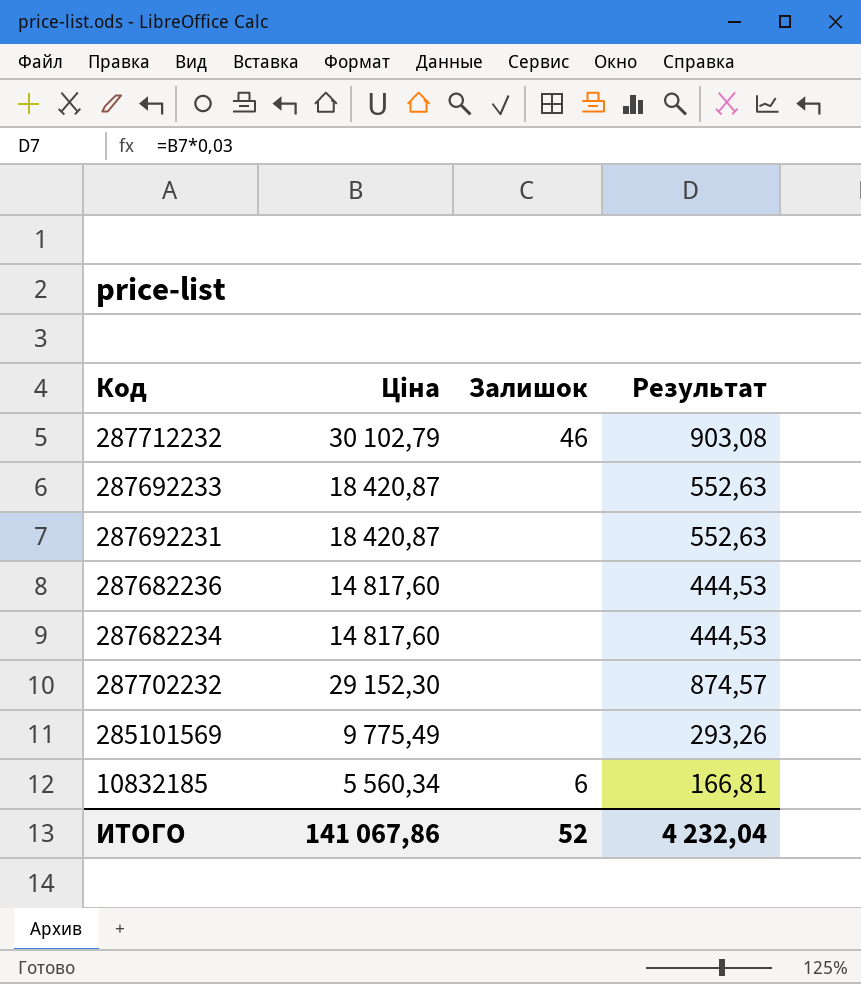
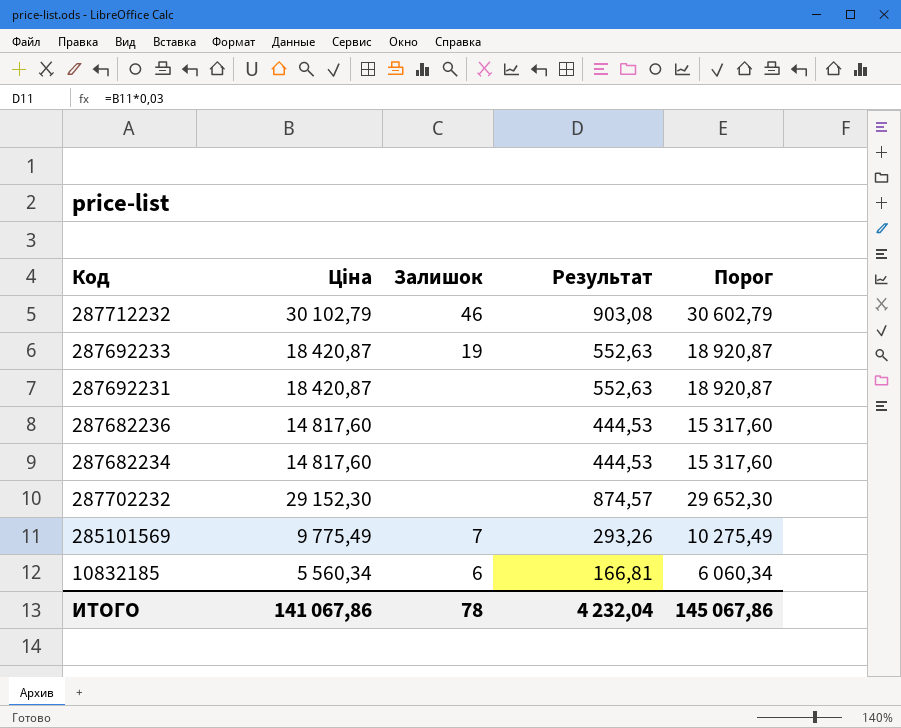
column Порог | formula: none -> [Ціна] + 500
287692233 | Залишок: none -> 19
285101569 | Залишок: none -> 7
ИТОГО | Залишок: 52 -> 78

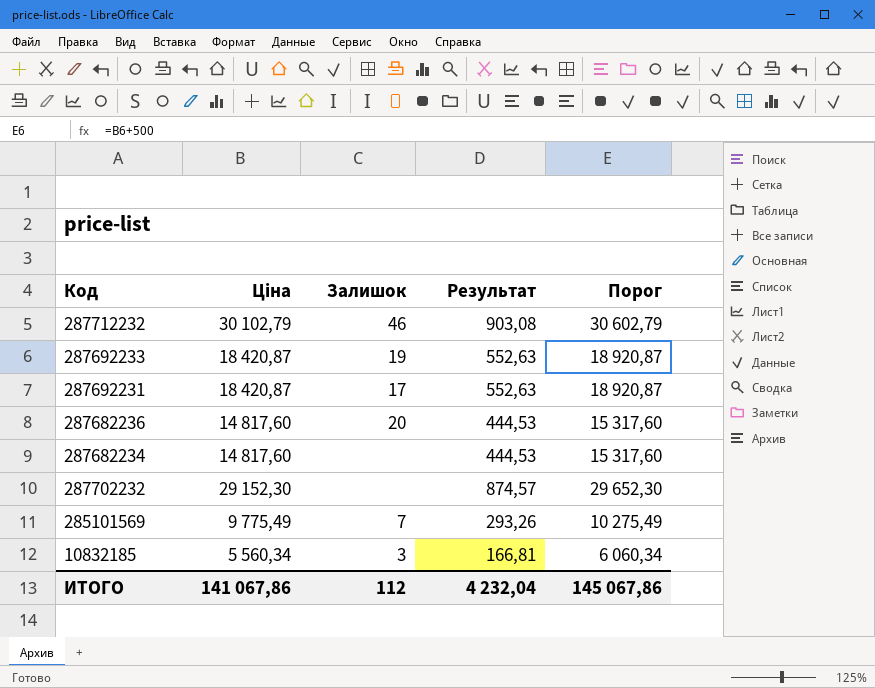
287692231 | Залишок: none -> 17
287682236 | Залишок: none -> 20
10832185 | Залишок: 6 -> 3
ИТОГО | Залишок: 78 -> 112

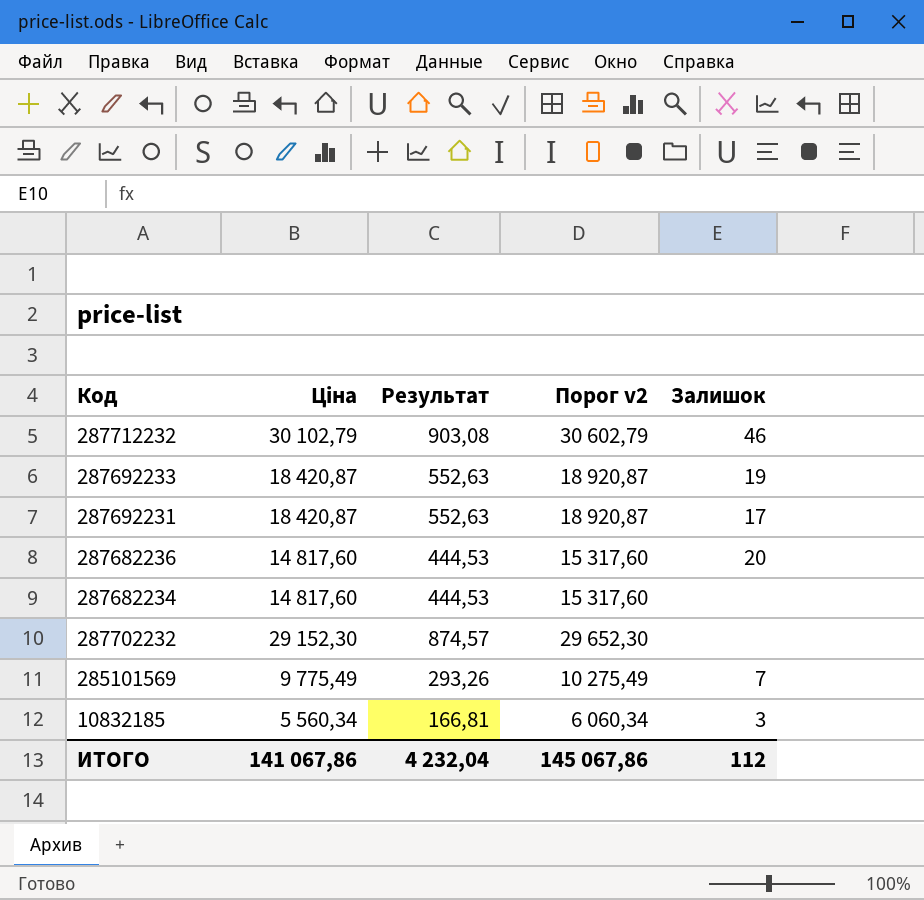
column name: Порог -> Порог v2
column Залишок | position: 3 -> 5

